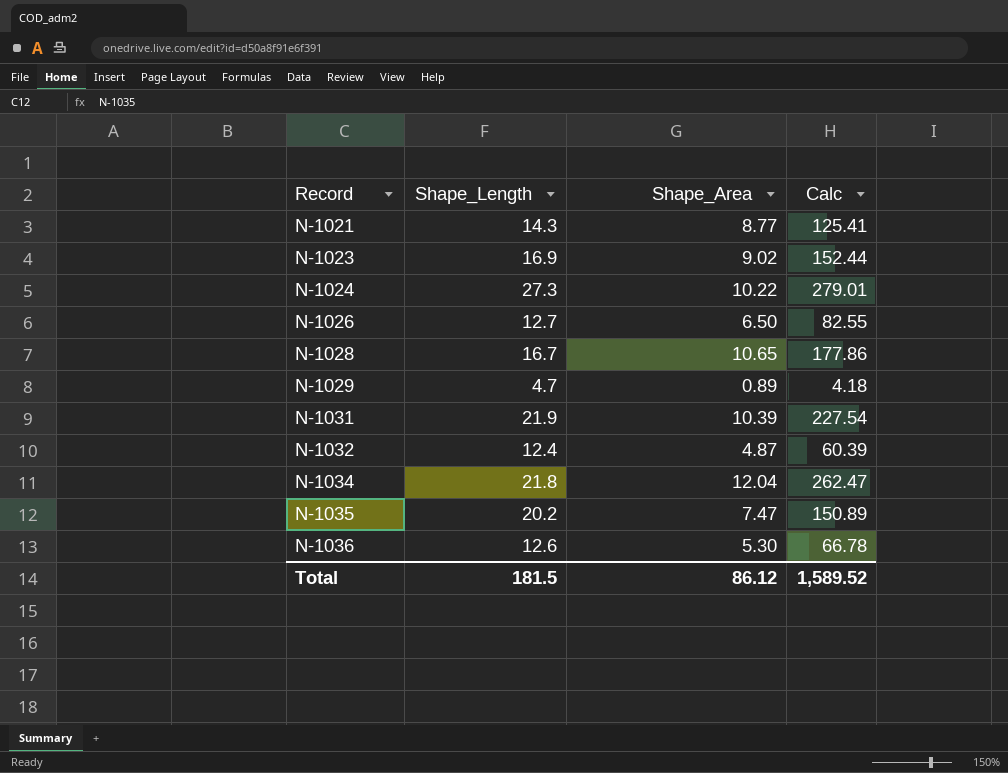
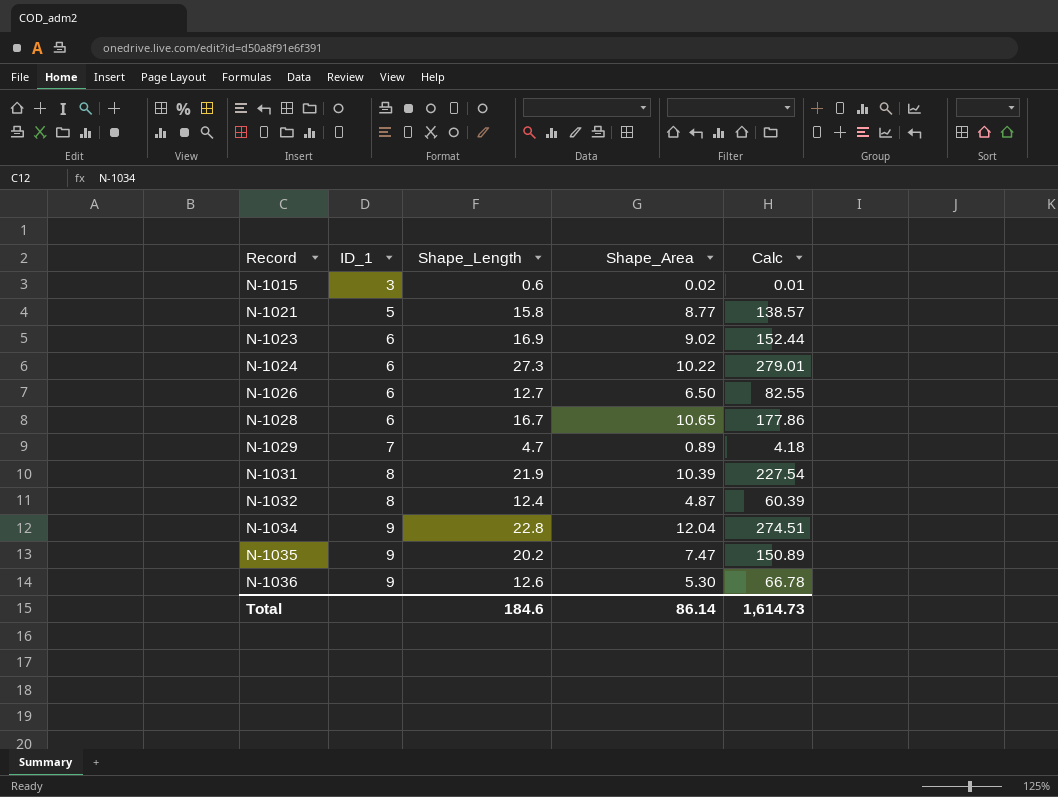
column ID_1 | position: none -> 2
row N-1015: none -> 3 | 0.6 | 0.02 | 0.01
N-1021 | Shape_Length: 14.3 -> 15.8
N-1021 | Calc: 125.41 -> 138.57
N-1034 | Shape_Length: 21.8 -> 22.8
N-1034 | Calc: 262.47 -> 274.51
Total | Shape_Length: 181.5 -> 184.6
Total | Shape_Area: 86.12 -> 86.14
Total | Calc: 1,589.52 -> 1,614.73

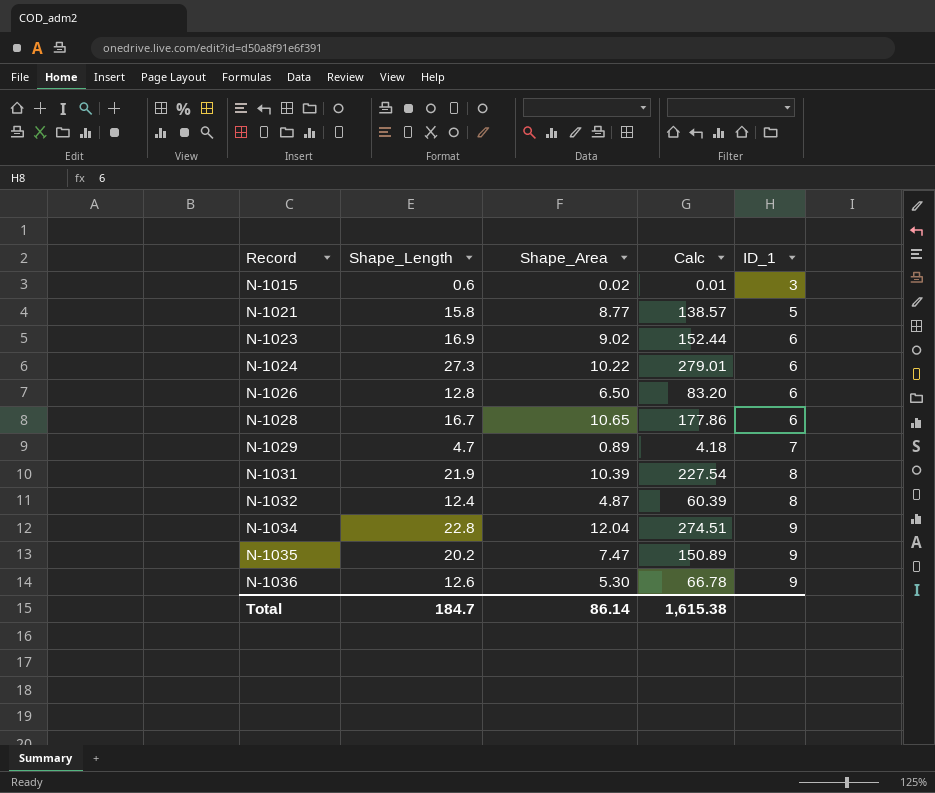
column ID_1 | position: 2 -> 5
N-1026 | Shape_Length: 12.7 -> 12.8
N-1026 | Calc: 82.55 -> 83.20
Total | Shape_Length: 184.6 -> 184.7
Total | Calc: 1,614.73 -> 1,615.38

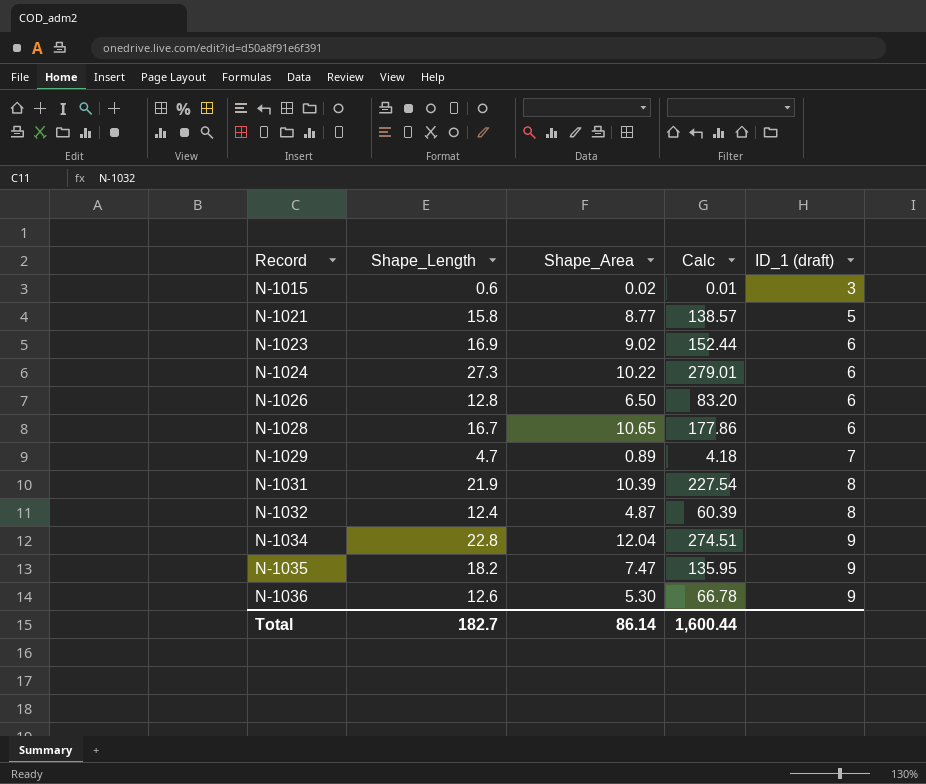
column name: ID_1 -> ID_1 (draft)
N-1035 | Shape_Length: 20.2 -> 18.2
N-1035 | Calc: 150.89 -> 135.95
Total | Shape_Length: 184.7 -> 182.7
Total | Calc: 1,615.38 -> 1,600.44

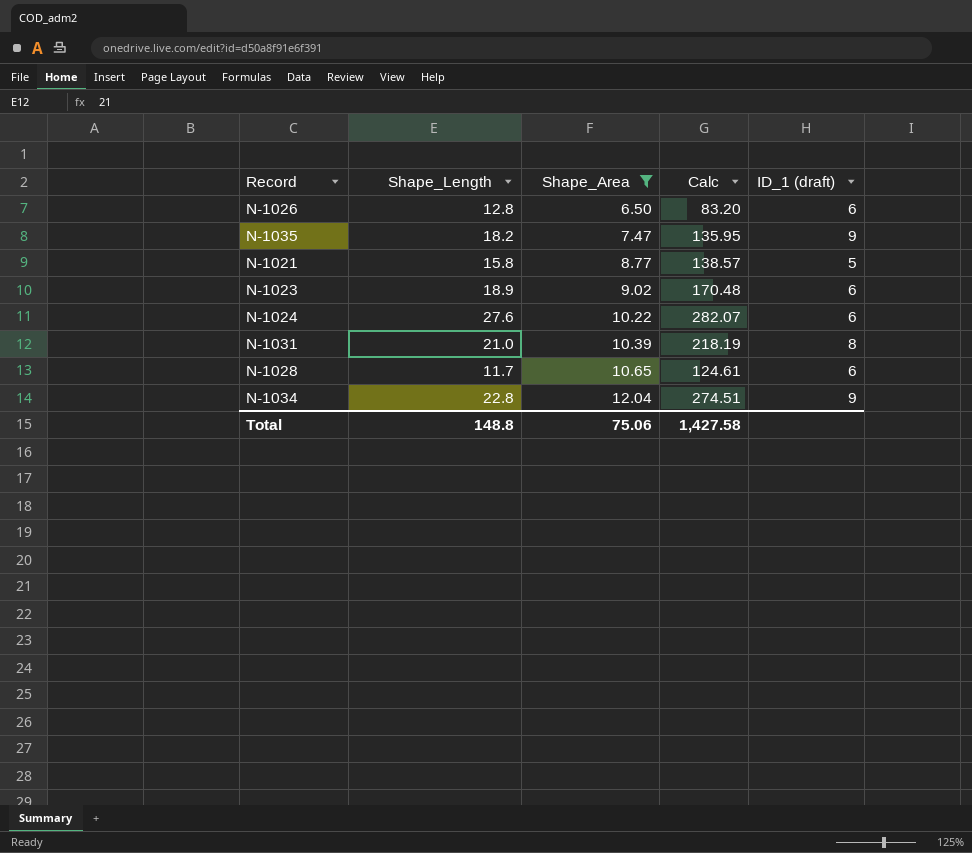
filter: none -> Shape_Area >= 6.50
row order: Record ascending -> Shape_Area ascending
N-1023 | Shape_Length: 16.9 -> 18.9
N-1023 | Calc: 152.44 -> 170.48
N-1024 | Shape_Length: 27.3 -> 27.6
N-1024 | Calc: 279.01 -> 282.07
N-1031 | Shape_Length: 21.9 -> 21.0
N-1031 | Calc: 227.54 -> 218.19
N-1028 | Shape_Length: 16.7 -> 11.7
N-1028 | Calc: 177.86 -> 124.61
Total | Shape_Length: 182.7 -> 148.8
Total | Shape_Area: 86.14 -> 75.06
Total | Calc: 1,600.44 -> 1,427.58

